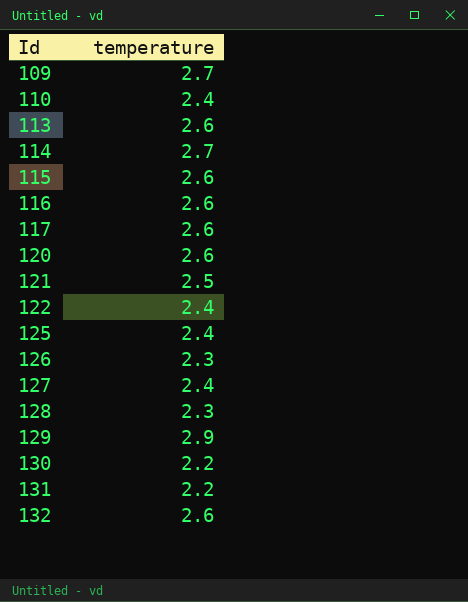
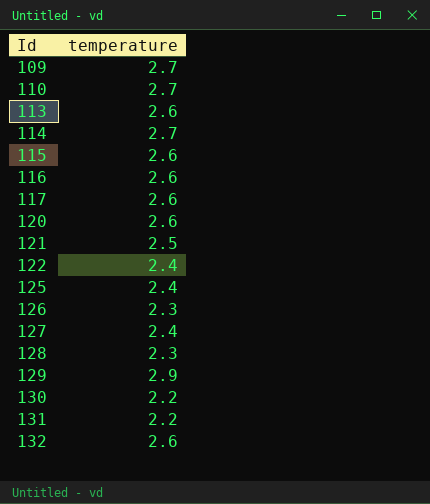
110 | temperature: 2.4 -> 2.7

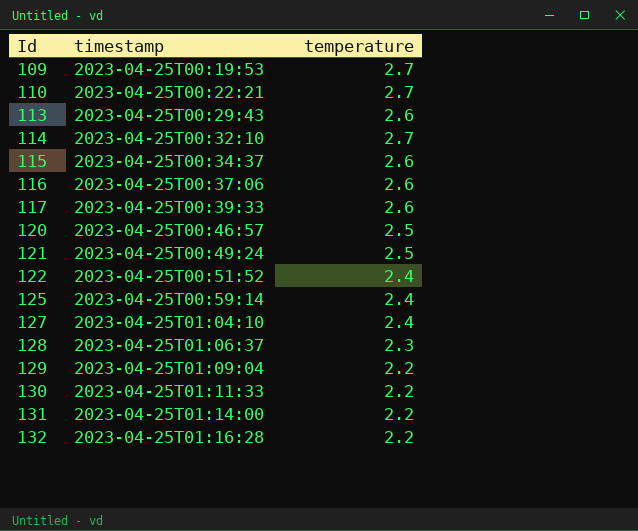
column timestamp | position: none -> 2
row 126: 2.3 -> none
120 | temperature: 2.6 -> 2.5
129 | temperature: 2.9 -> 2.2
132 | temperature: 2.6 -> 2.2

